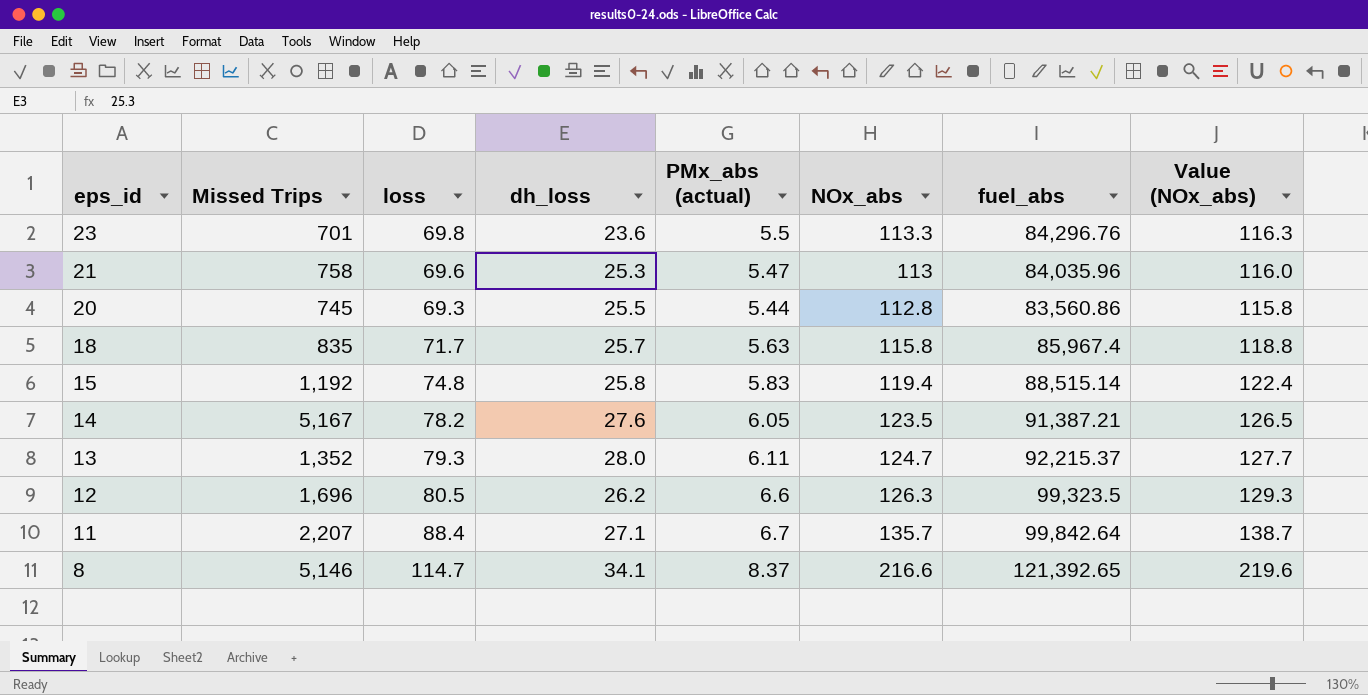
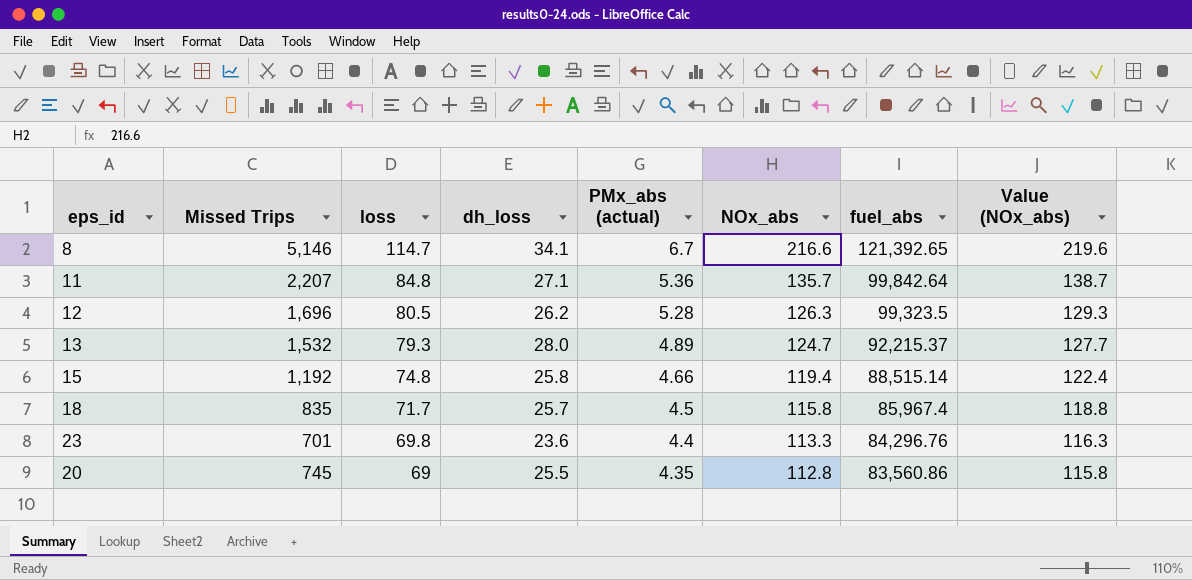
row order: eps_id descending -> loss descending
row 21: 758 | 69.6 | 25.3 | 5.47 | 113 | 84,035.96 | 116.0 -> none
row 14: 5,167 | 78.2 | 27.6 | 6.05 | 123.5 | 91,387.21 | 126.5 -> none
8 | PMx_abs (actual): 8.37 -> 6.7
11 | loss: 88.4 -> 84.8
11 | PMx_abs (actual): 6.7 -> 5.36
12 | PMx_abs (actual): 6.6 -> 5.28
13 | Missed Trips: 1,352 -> 1,532
13 | PMx_abs (actual): 6.11 -> 4.89
15 | PMx_abs (actual): 5.83 -> 4.66
18 | PMx_abs (actual): 5.63 -> 4.5
23 | PMx_abs (actual): 5.5 -> 4.4
20 | loss: 69.3 -> 69
20 | PMx_abs (actual): 5.44 -> 4.35

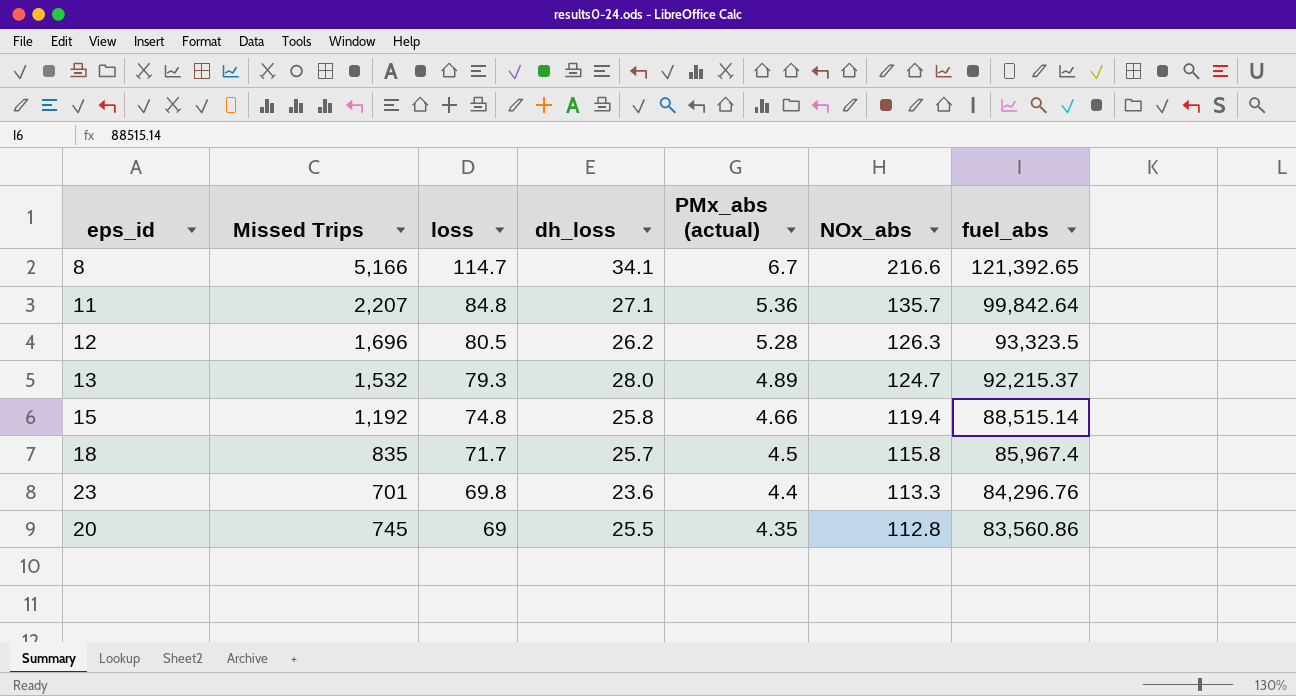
column Value (NOx_abs) | formula: [NOx_abs] + 3 -> none
8 | Missed Trips: 5,146 -> 5,166
12 | fuel_abs: 99,323.5 -> 93,323.5

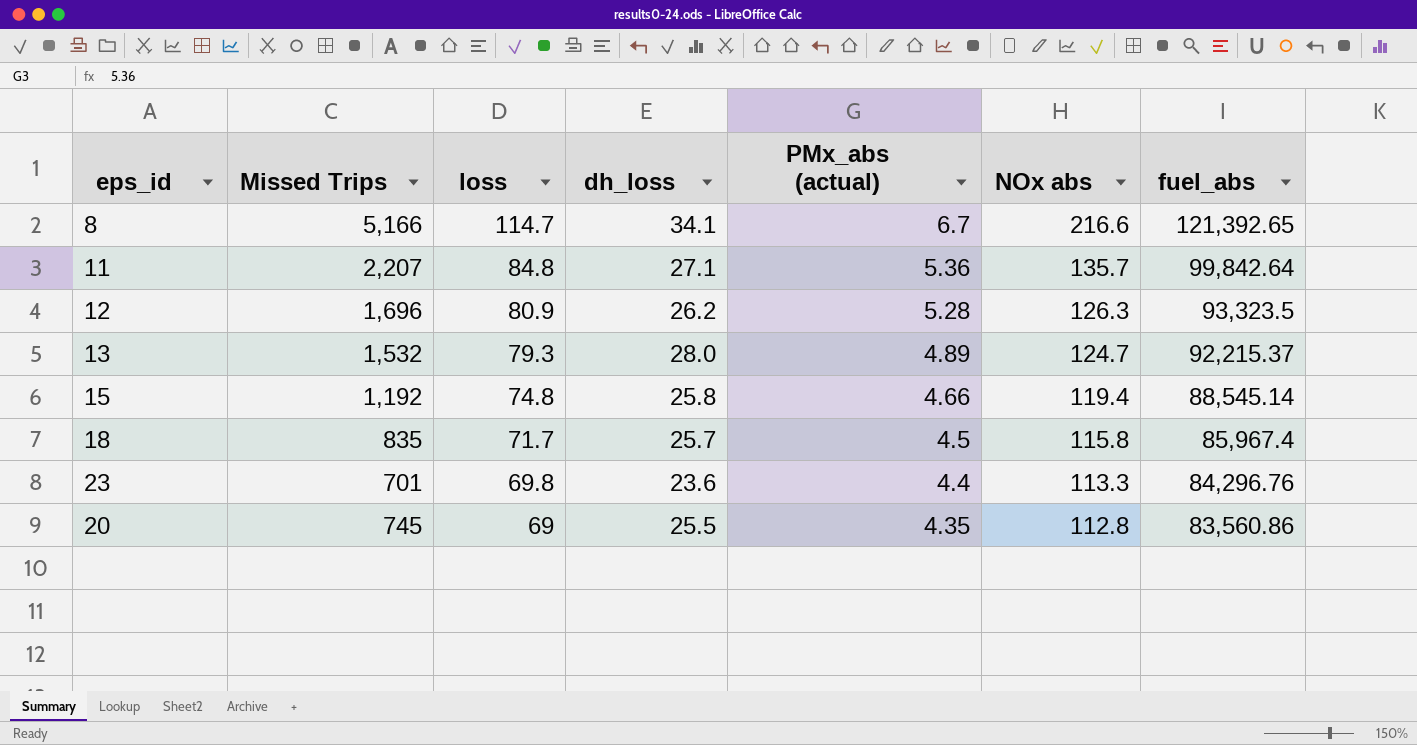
column name: NOx_abs -> NOx abs
12 | loss: 80.5 -> 80.9
15 | fuel_abs: 88,515.14 -> 88,545.14

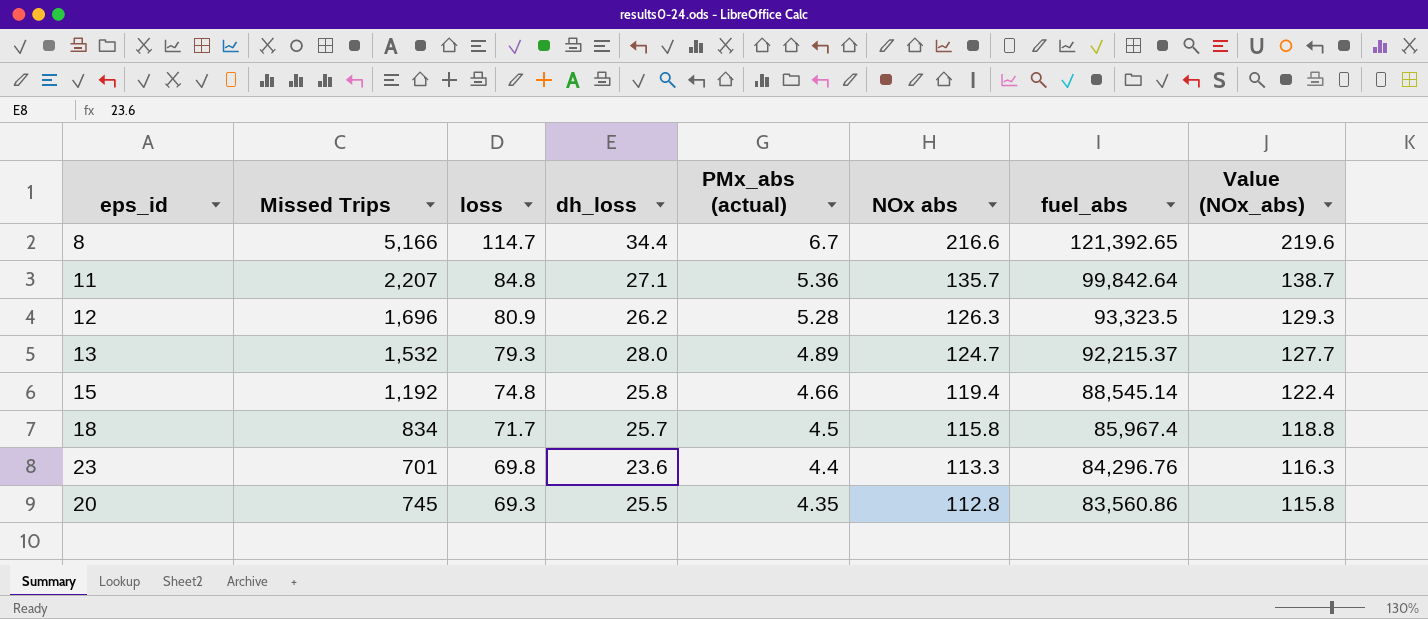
column Value (NOx_abs) | formula: none -> [NOx abs] + 3
8 | dh_loss: 34.1 -> 34.4
18 | Missed Trips: 835 -> 834
20 | loss: 69 -> 69.3

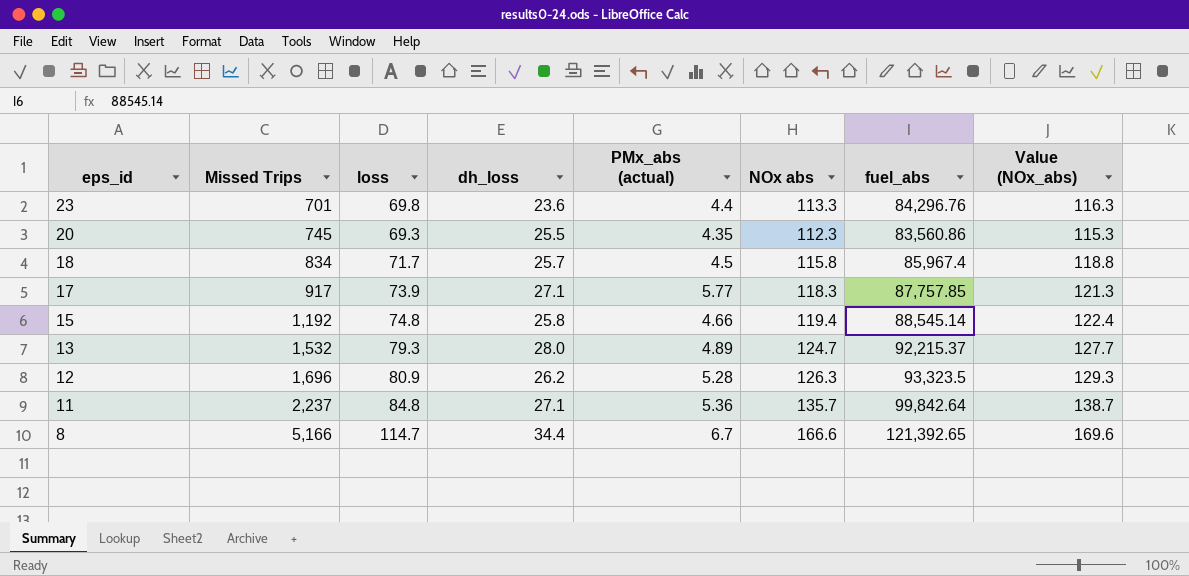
row order: loss descending -> eps_id descending
20 | NOx abs: 112.8 -> 112.3
20 | Value (NOx_abs): 115.8 -> 115.3
row 17: none -> 917 | 73.9 | 27.1 | 5.77 | 118.3 | 87,757.85 | 121.3
11 | Missed Trips: 2,207 -> 2,237
8 | NOx abs: 216.6 -> 166.6
8 | Value (NOx_abs): 219.6 -> 169.6

